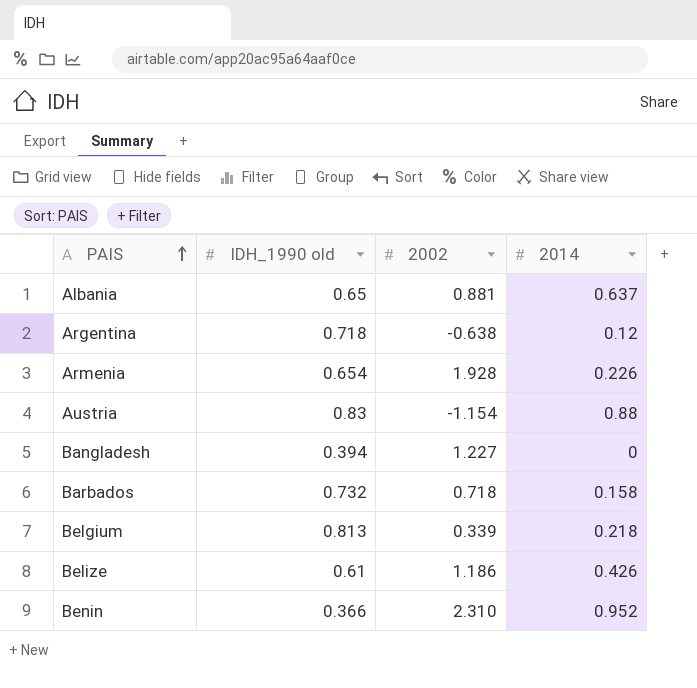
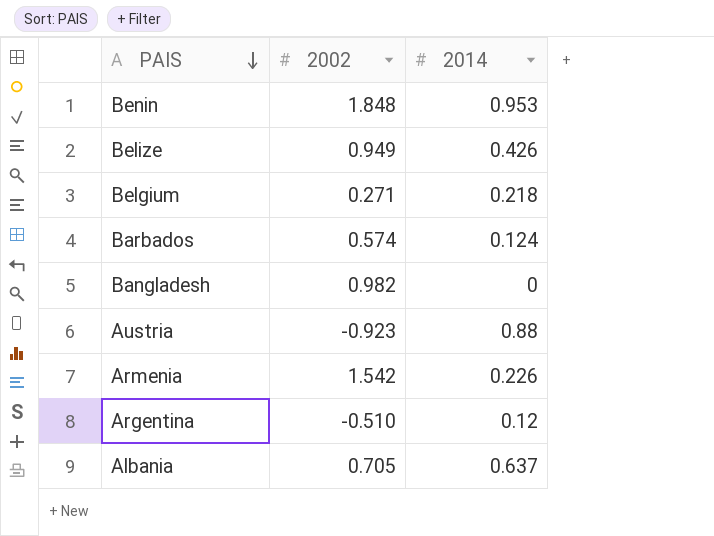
row order: PAIS ascending -> PAIS descending
column IDH_1990 old | position: 2 -> none
Benin | 2002: 2.310 -> 1.848
Benin | 2014: 0.952 -> 0.953
Belize | 2002: 1.186 -> 0.949
Belgium | 2002: 0.339 -> 0.271
Barbados | 2002: 0.718 -> 0.574
Barbados | 2014: 0.158 -> 0.124
Bangladesh | 2002: 1.227 -> 0.982
Austria | 2002: -1.154 -> -0.923
Armenia | 2002: 1.928 -> 1.542
Argentina | 2002: -0.638 -> -0.510
Albania | 2002: 0.881 -> 0.705

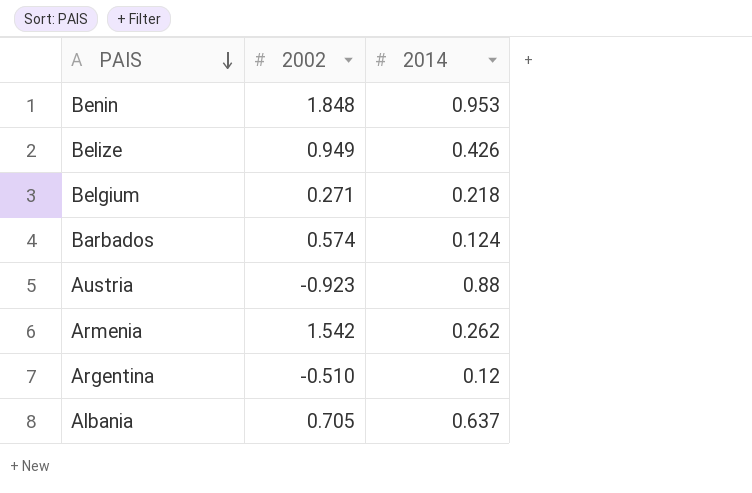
row Bangladesh: 0.982 | 0 -> none
Armenia | 2014: 0.226 -> 0.262

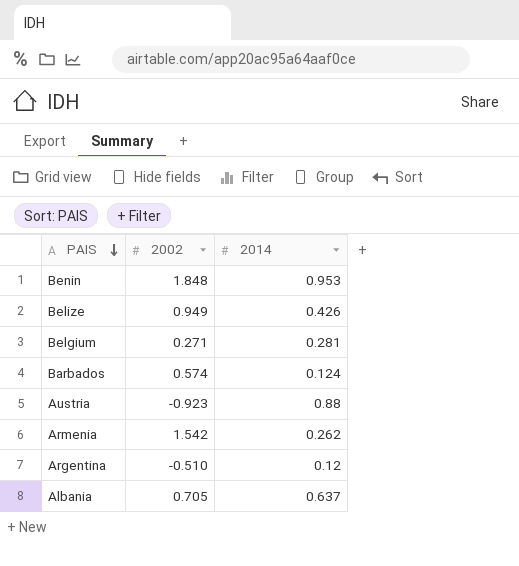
Belgium | 2014: 0.218 -> 0.281

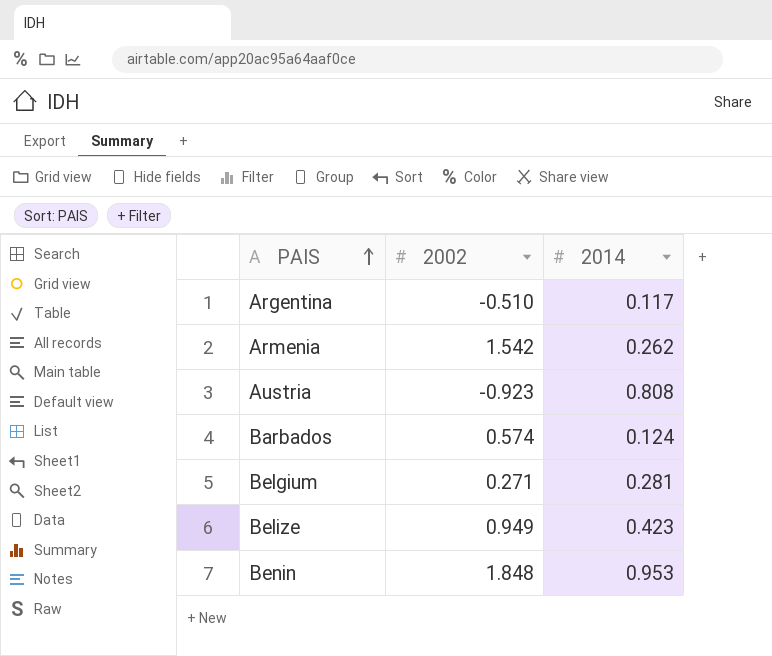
row order: PAIS descending -> PAIS ascending
row Albania: 0.705 | 0.637 -> none
Argentina | 2014: 0.12 -> 0.117
Austria | 2014: 0.88 -> 0.808
Belize | 2014: 0.426 -> 0.423

